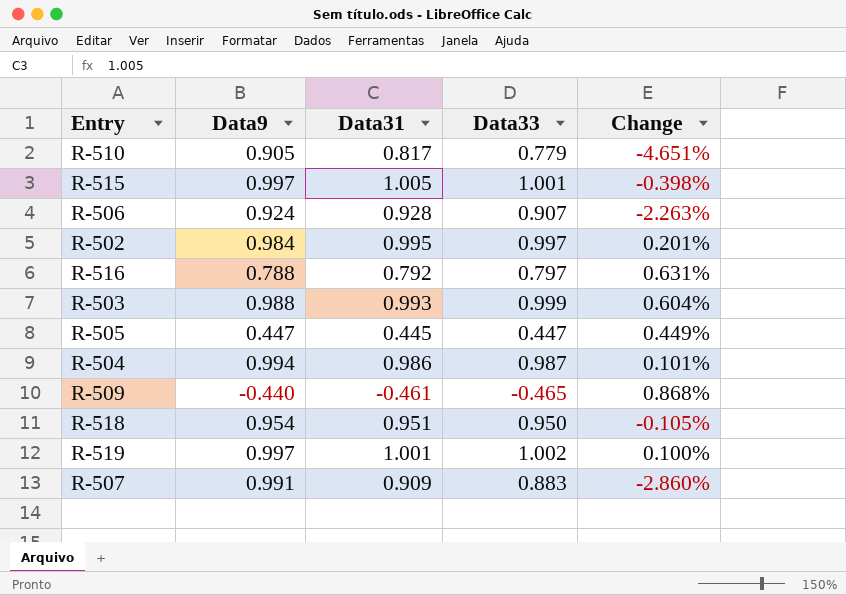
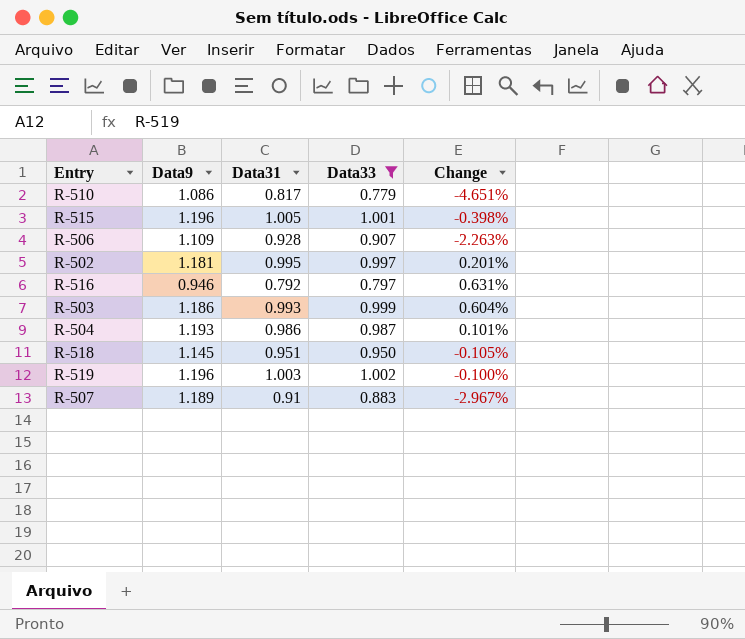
filter: none -> Data33 >= 0.779
R-510 | Data9: 0.905 -> 1.086
R-515 | Data9: 0.997 -> 1.196
R-506 | Data9: 0.924 -> 1.109
R-502 | Data9: 0.984 -> 1.181
R-516 | Data9: 0.788 -> 0.946
R-503 | Data9: 0.988 -> 1.186
R-504 | Data9: 0.994 -> 1.193
R-518 | Data9: 0.954 -> 1.145
R-519 | Data9: 0.997 -> 1.196
R-519 | Data31: 1.001 -> 1.003
R-519 | Change: 0.100% -> -0.100%
R-507 | Data9: 0.991 -> 1.189
R-507 | Data31: 0.909 -> 0.91
R-507 | Change: -2.860% -> -2.967%

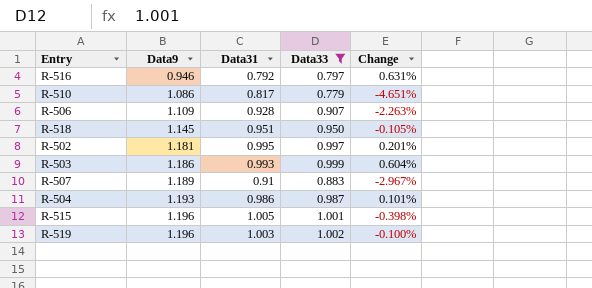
row order: none -> Data9 ascending

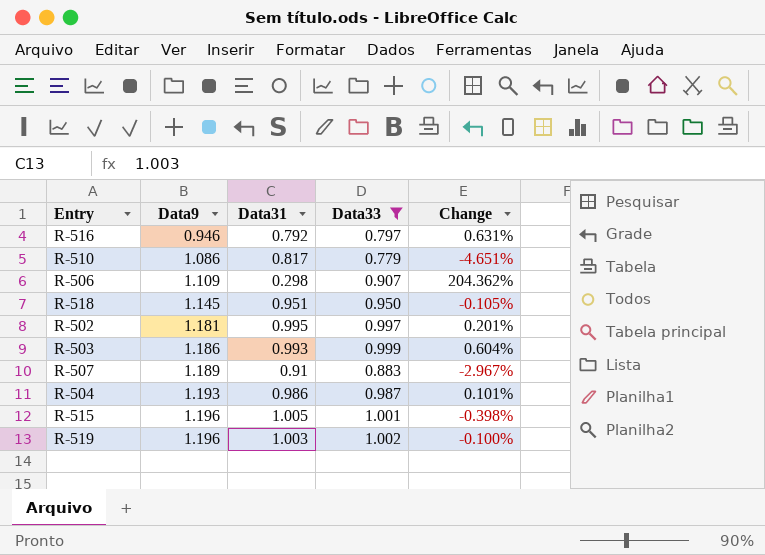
R-506 | Data31: 0.928 -> 0.298
R-506 | Change: -2.263% -> 204.362%

